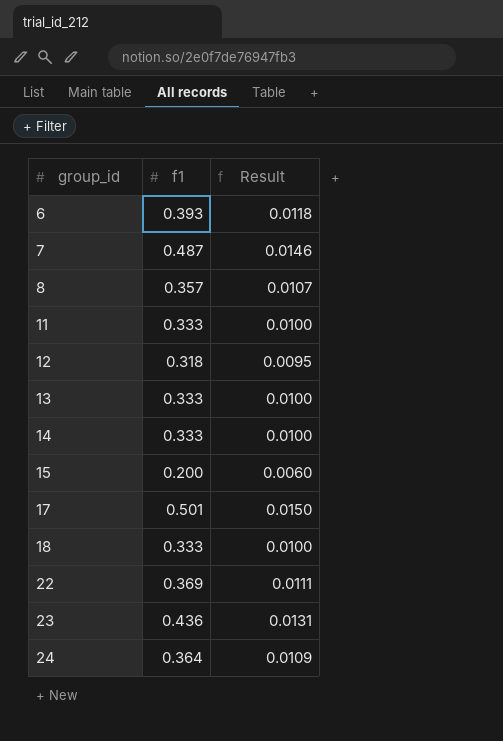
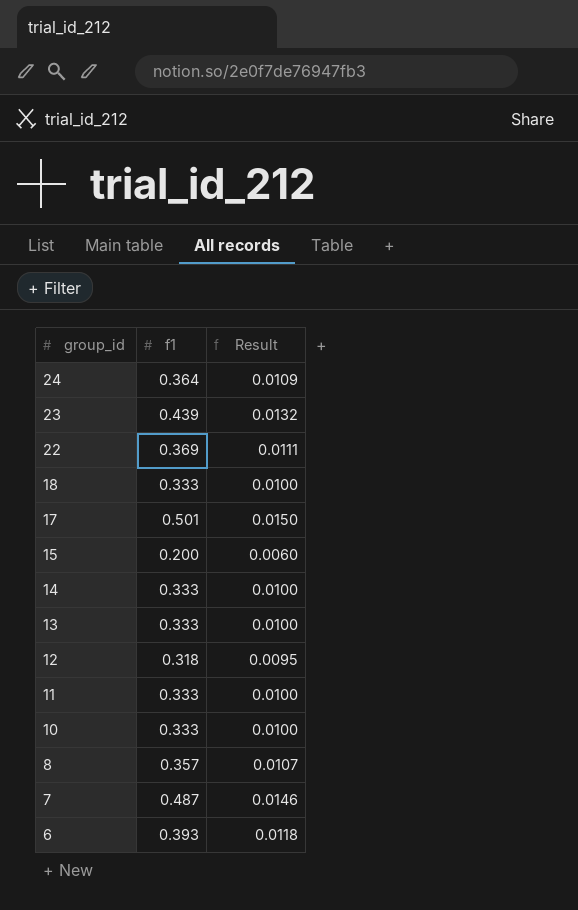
row order: group_id ascending -> group_id descending
23 | f1: 0.436 -> 0.439
23 | Result: 0.0131 -> 0.0132
row 10: none -> 0.333 | 0.0100

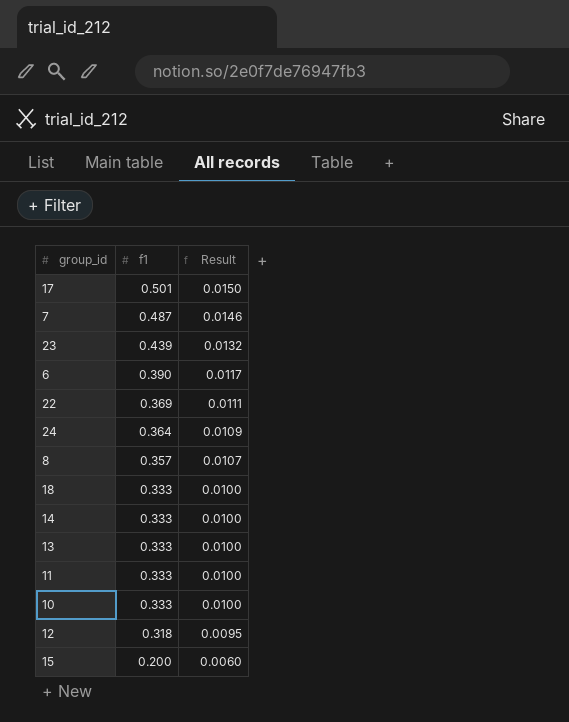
row order: group_id descending -> f1 descending
6 | f1: 0.393 -> 0.390
6 | Result: 0.0118 -> 0.0117

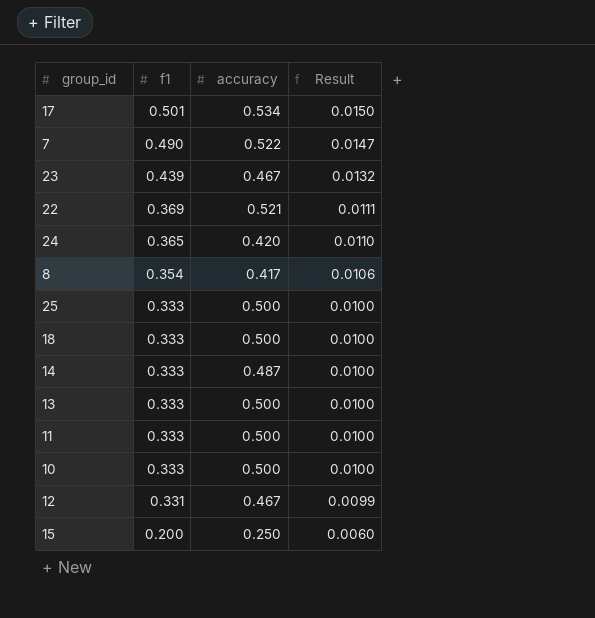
column accuracy | position: none -> 3
row 6: 0.390 | 0.0117 -> none
7 | f1: 0.487 -> 0.490
7 | Result: 0.0146 -> 0.0147
24 | f1: 0.364 -> 0.365
24 | Result: 0.0109 -> 0.0110
8 | f1: 0.357 -> 0.354
8 | Result: 0.0107 -> 0.0106
row 25: none -> 0.333 | 0.500 | 0.0100
12 | f1: 0.318 -> 0.331
12 | Result: 0.0095 -> 0.0099

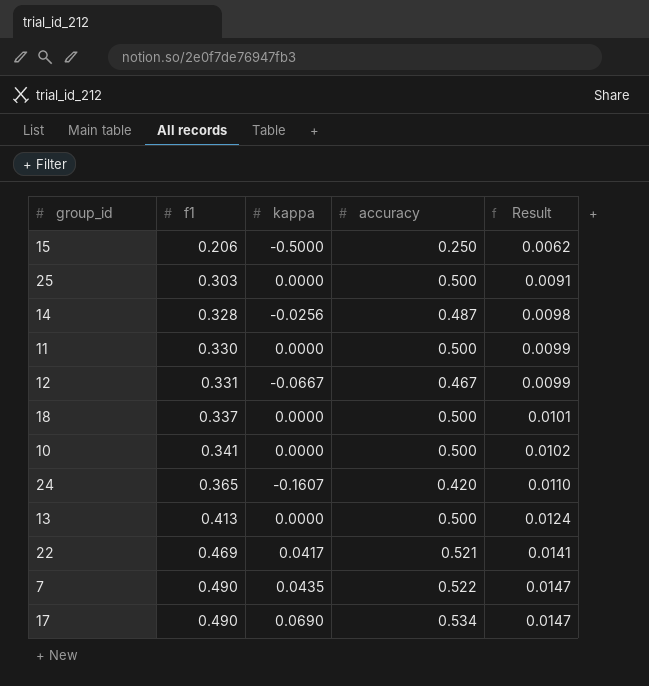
row order: f1 descending -> f1 ascending
column kappa | position: none -> 3
row 23: 0.439 | 0.467 | 0.0132 -> none
row 8: 0.354 | 0.417 | 0.0106 -> none
15 | f1: 0.200 -> 0.206
15 | Result: 0.0060 -> 0.0062
25 | f1: 0.333 -> 0.303
25 | Result: 0.0100 -> 0.0091
14 | f1: 0.333 -> 0.328
14 | Result: 0.0100 -> 0.0098
11 | f1: 0.333 -> 0.330
11 | Result: 0.0100 -> 0.0099
18 | f1: 0.333 -> 0.337
18 | Result: 0.0100 -> 0.0101
10 | f1: 0.333 -> 0.341
10 | Result: 0.0100 -> 0.0102
13 | f1: 0.333 -> 0.413
13 | Result: 0.0100 -> 0.0124
22 | f1: 0.369 -> 0.469
22 | Result: 0.0111 -> 0.0141
17 | f1: 0.501 -> 0.490
17 | Result: 0.0150 -> 0.0147

